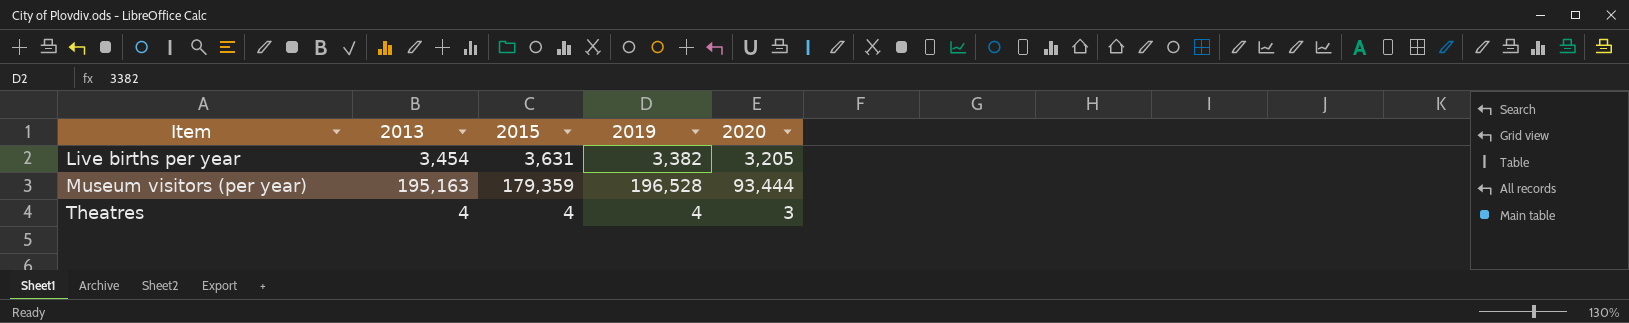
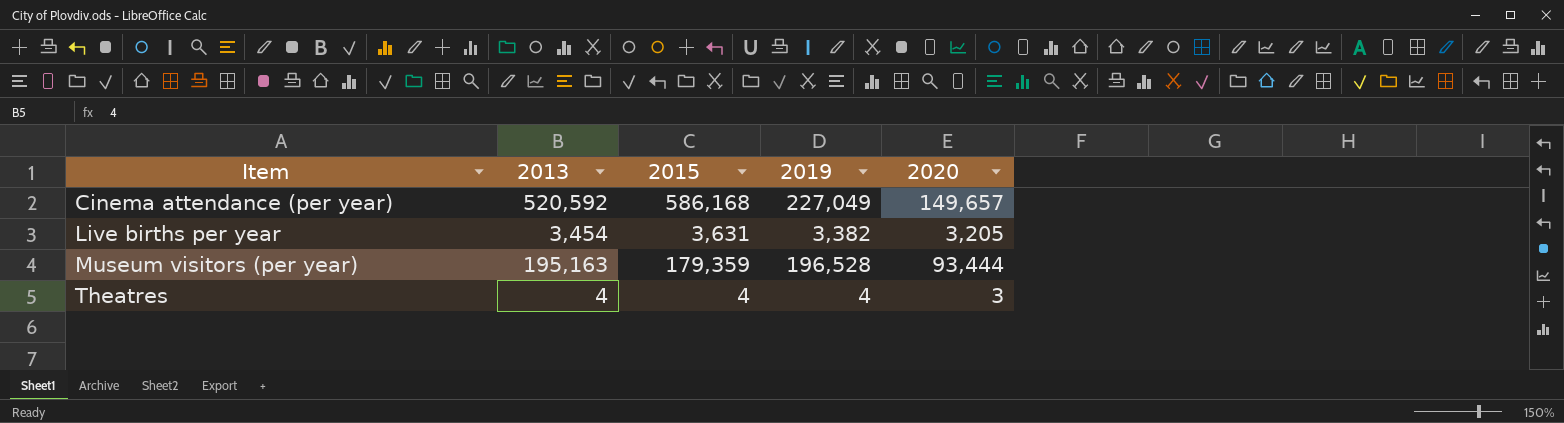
row Cinema attendance (per year): none -> 520,592 | 586,168 | 227,049 | 149,657

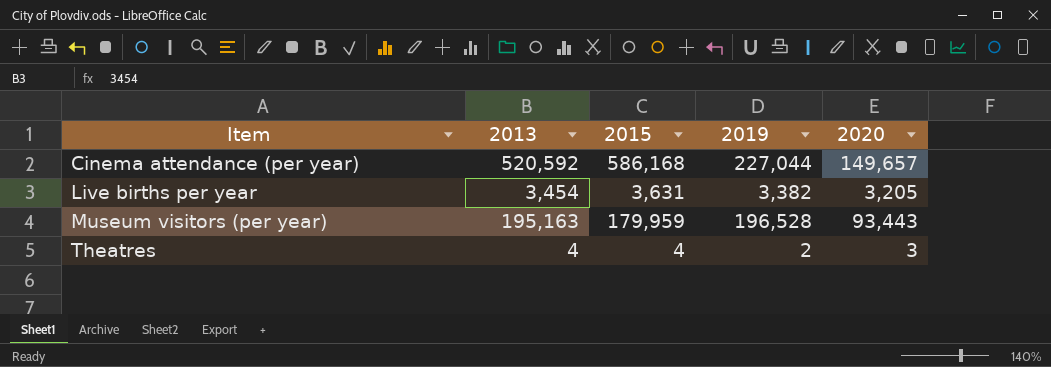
Cinema attendance (per year) | 2019: 227,049 -> 227,044
Museum visitors (per year) | 2015: 179,359 -> 179,959
Museum visitors (per year) | 2020: 93,444 -> 93,443
Theatres | 2019: 4 -> 2

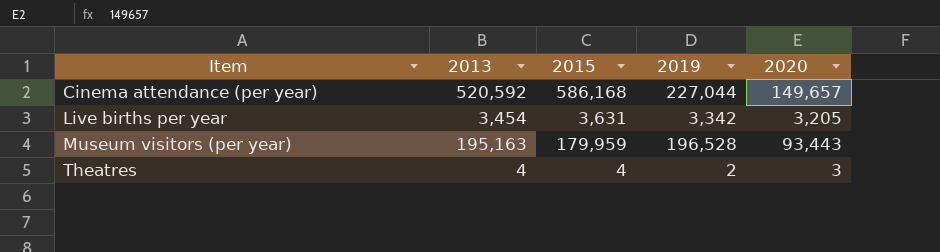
Live births per year | 2019: 3,382 -> 3,342

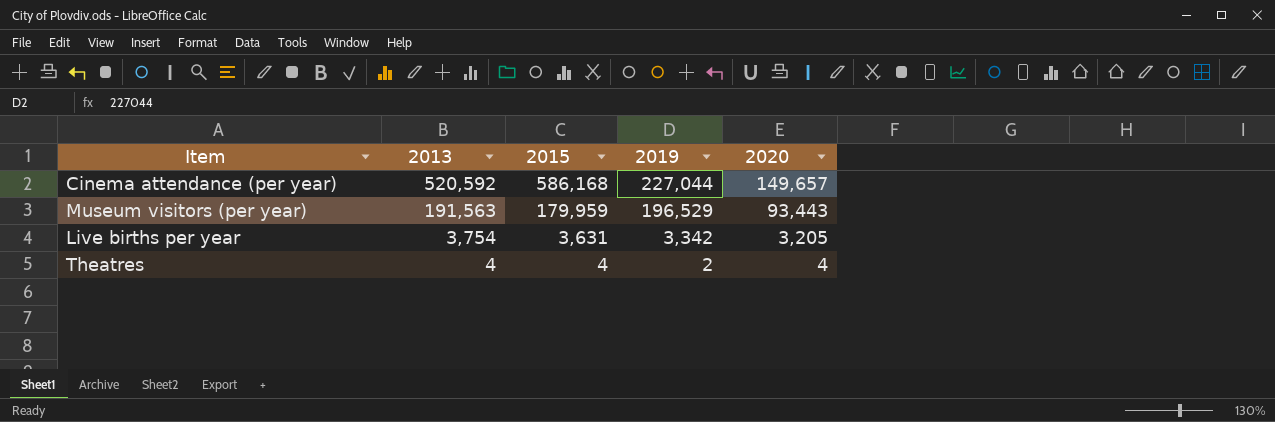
row order: Item ascending -> 2013 descending
Museum visitors (per year) | 2013: 195,163 -> 191,563
Museum visitors (per year) | 2019: 196,528 -> 196,529
Live births per year | 2013: 3,454 -> 3,754
Theatres | 2020: 3 -> 4

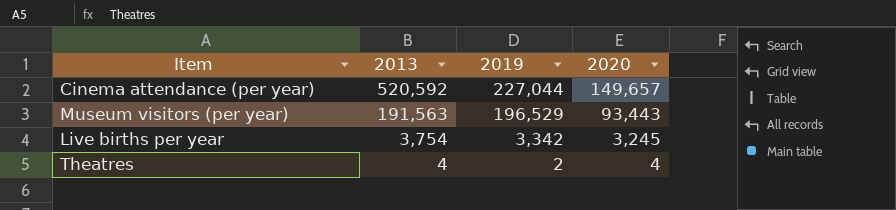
column 2015 | position: 3 -> none
Live births per year | 2020: 3,205 -> 3,245

